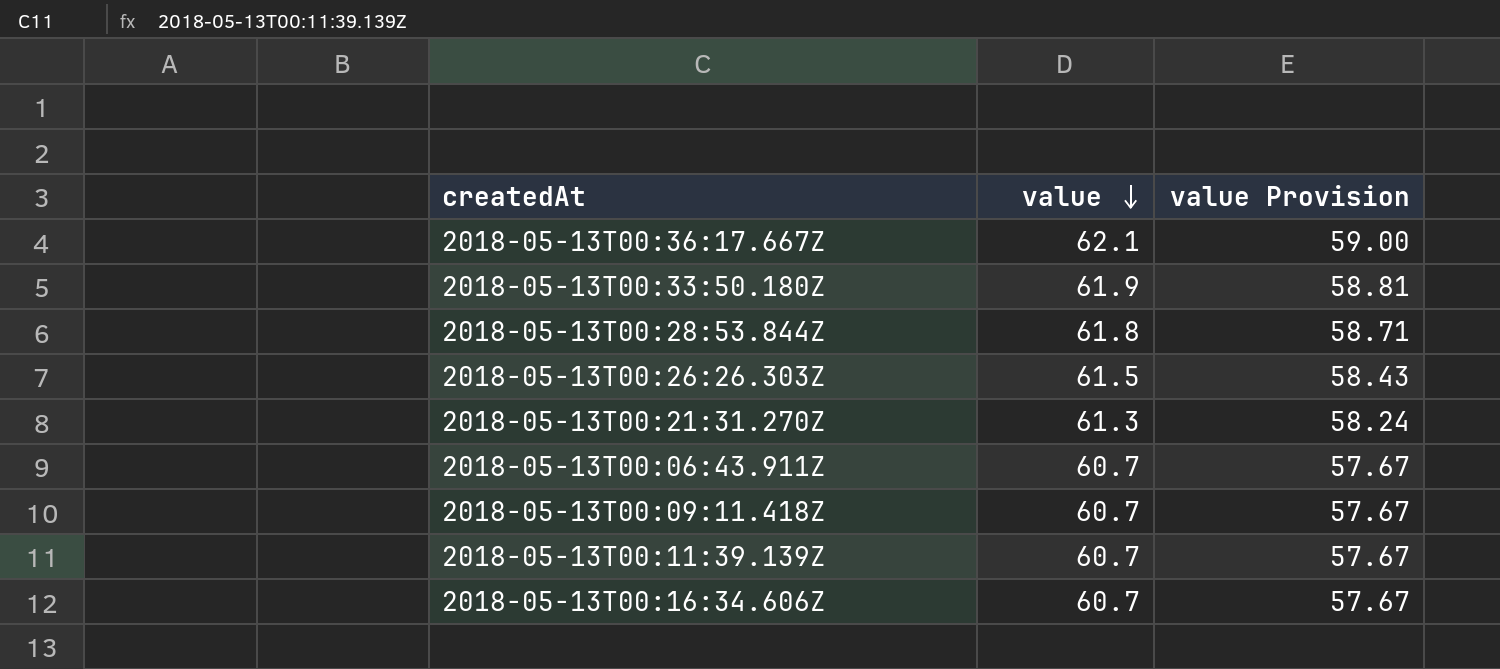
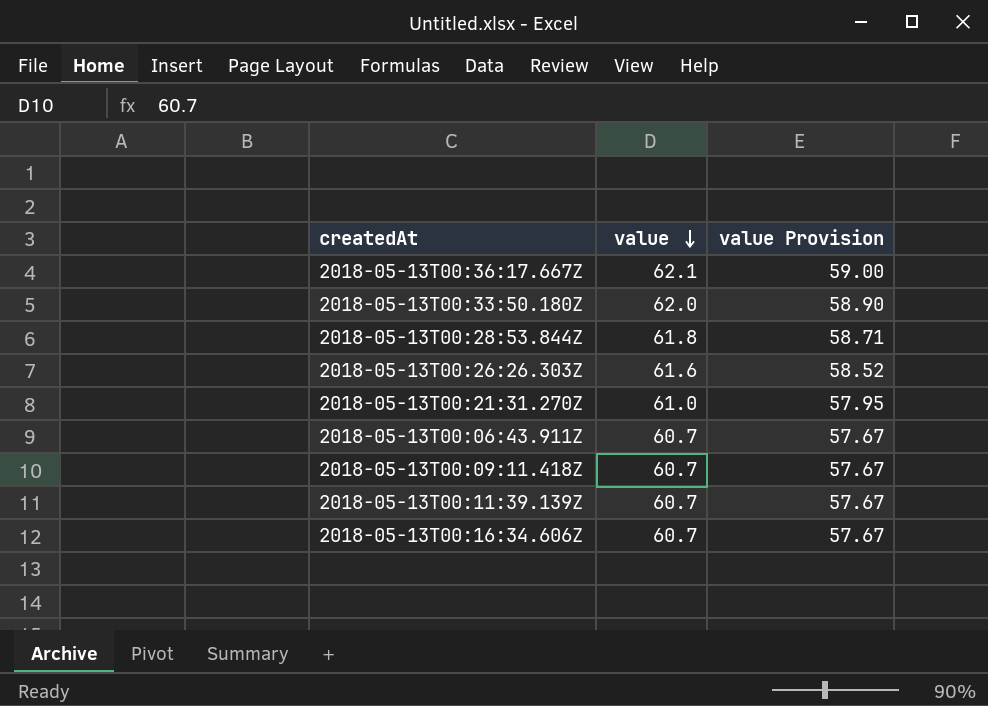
2018-05-13T00:33:50.180Z | value: 61.9 -> 62.0
2018-05-13T00:33:50.180Z | value Provision: 58.81 -> 58.90
2018-05-13T00:26:26.303Z | value: 61.5 -> 61.6
2018-05-13T00:26:26.303Z | value Provision: 58.43 -> 58.52
2018-05-13T00:21:31.270Z | value: 61.3 -> 61.0
2018-05-13T00:21:31.270Z | value Provision: 58.24 -> 57.95

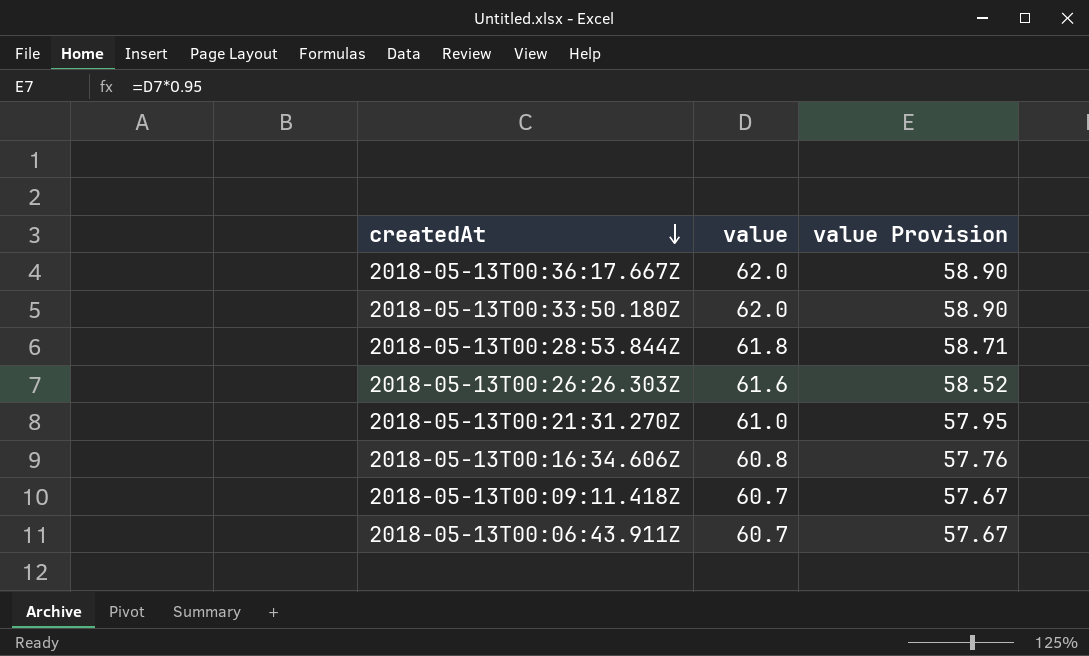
row order: value descending -> createdAt descending
row 2018-05-13T00:11:39.139Z: 60.7 | 57.67 -> none
2018-05-13T00:36:17.667Z | value: 62.1 -> 62.0
2018-05-13T00:36:17.667Z | value Provision: 59.00 -> 58.90
2018-05-13T00:16:34.606Z | value: 60.7 -> 60.8
2018-05-13T00:16:34.606Z | value Provision: 57.67 -> 57.76

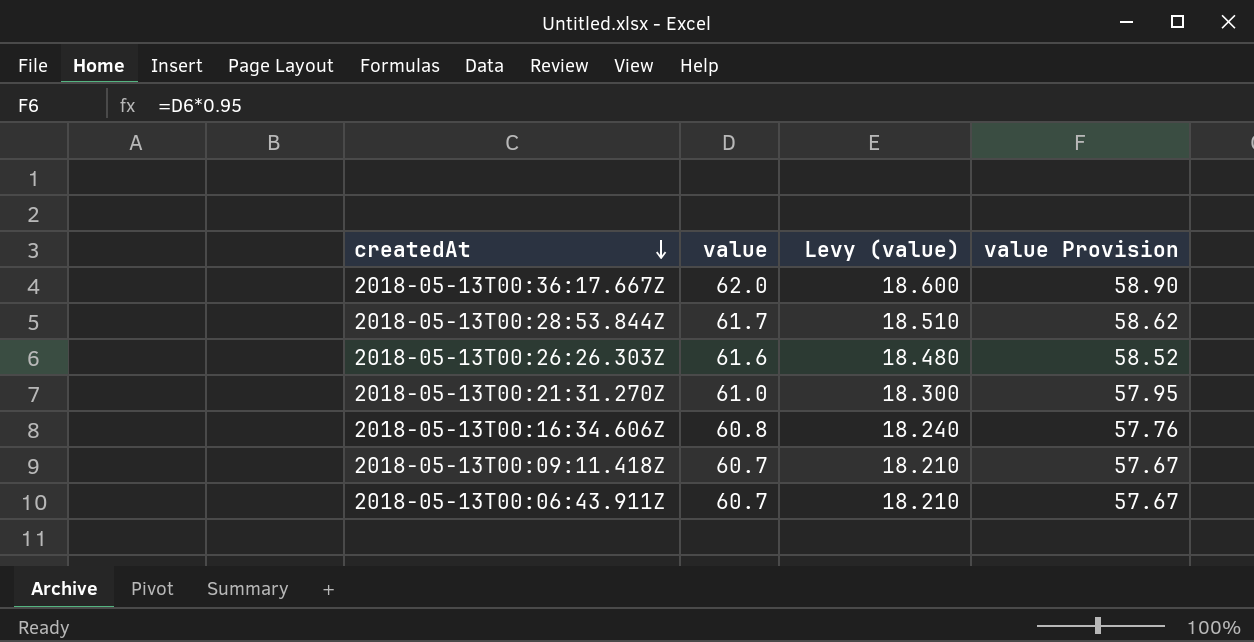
column Levy (value) | formula: none -> [value] * 0.3
row 2018-05-13T00:33:50.180Z: 62.0 | 58.90 -> none
2018-05-13T00:28:53.844Z | value: 61.8 -> 61.7
2018-05-13T00:28:53.844Z | value Provision: 58.71 -> 58.62

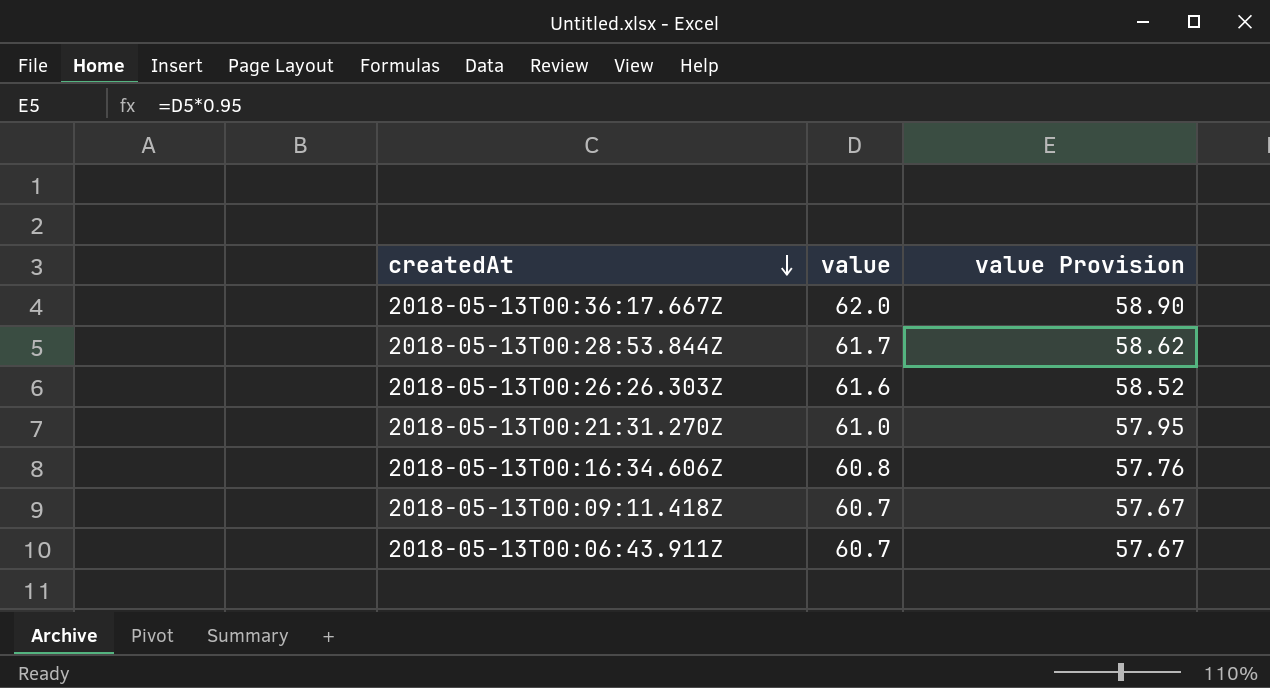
column Levy (value) | formula: [value] * 0.3 -> none

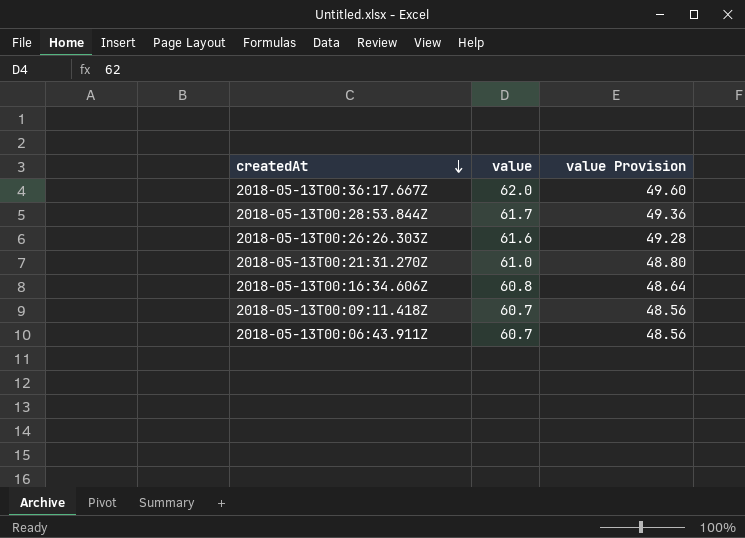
column value Provision | formula: [value] * 0.95 -> [value] * 0.8

